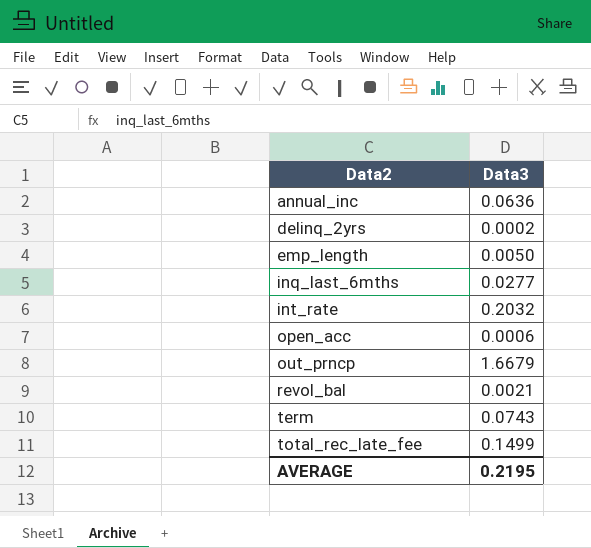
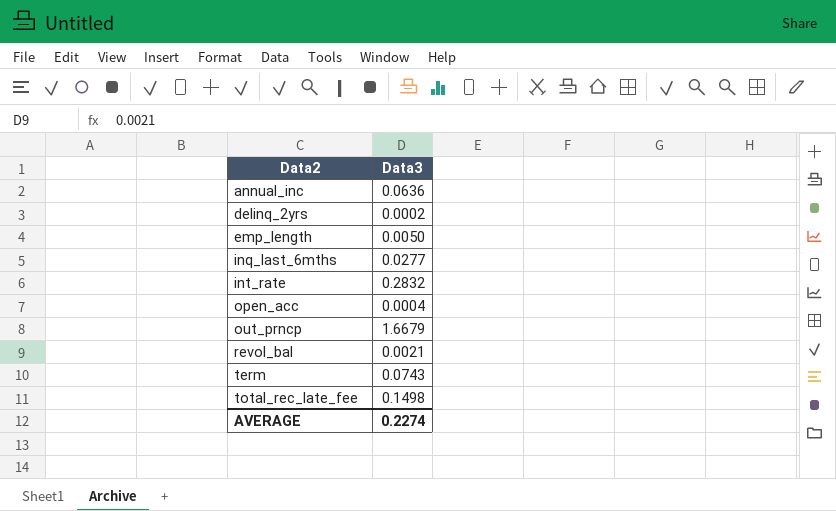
int_rate | Data3: 0.2032 -> 0.2832
open_acc | Data3: 0.0006 -> 0.0004
total_rec_late_fee | Data3: 0.1499 -> 0.1498
AVERAGE | Data3: 0.2195 -> 0.2274

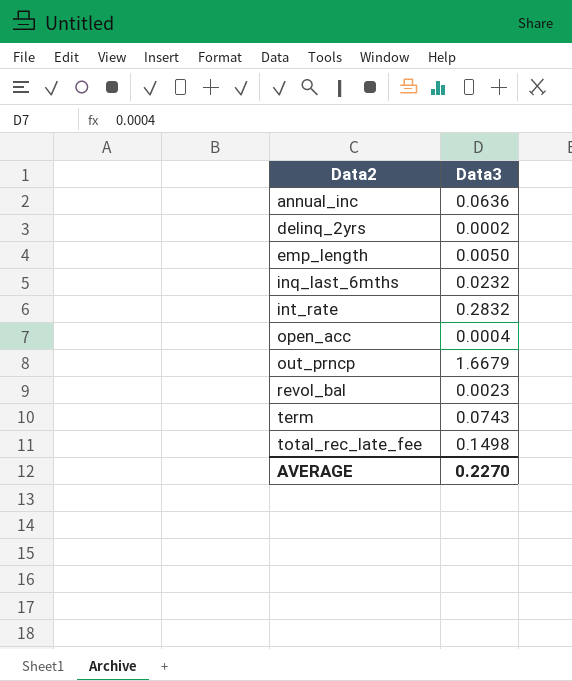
inq_last_6mths | Data3: 0.0277 -> 0.0232
revol_bal | Data3: 0.0021 -> 0.0023
AVERAGE | Data3: 0.2274 -> 0.2270

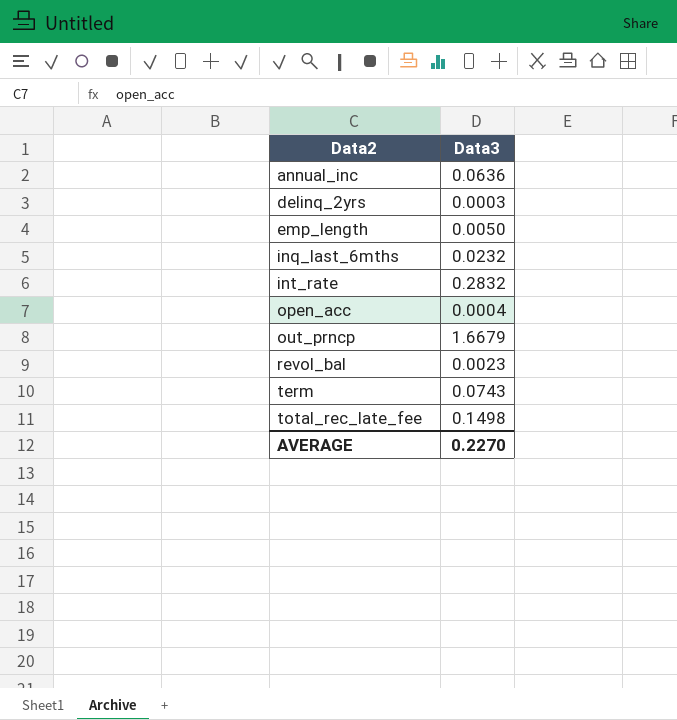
delinq_2yrs | Data3: 0.0002 -> 0.0003

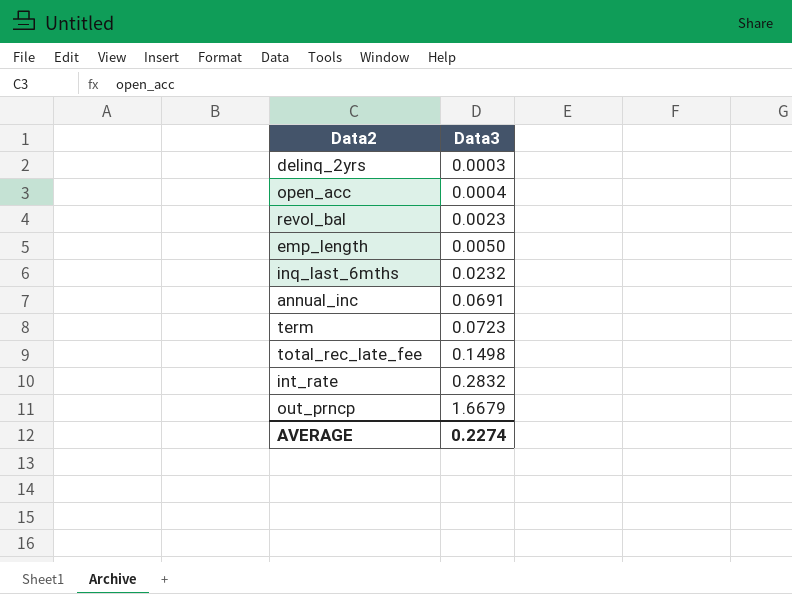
row order: Data2 ascending -> Data3 ascending
annual_inc | Data3: 0.0636 -> 0.0691
term | Data3: 0.0743 -> 0.0723
AVERAGE | Data3: 0.2270 -> 0.2274

